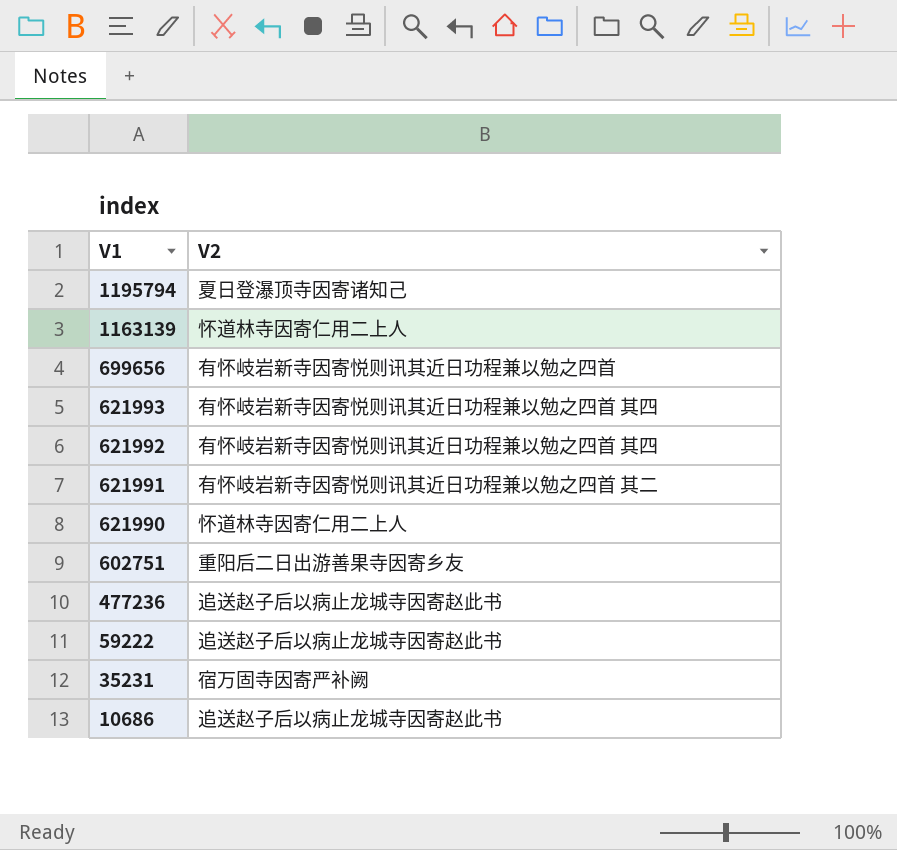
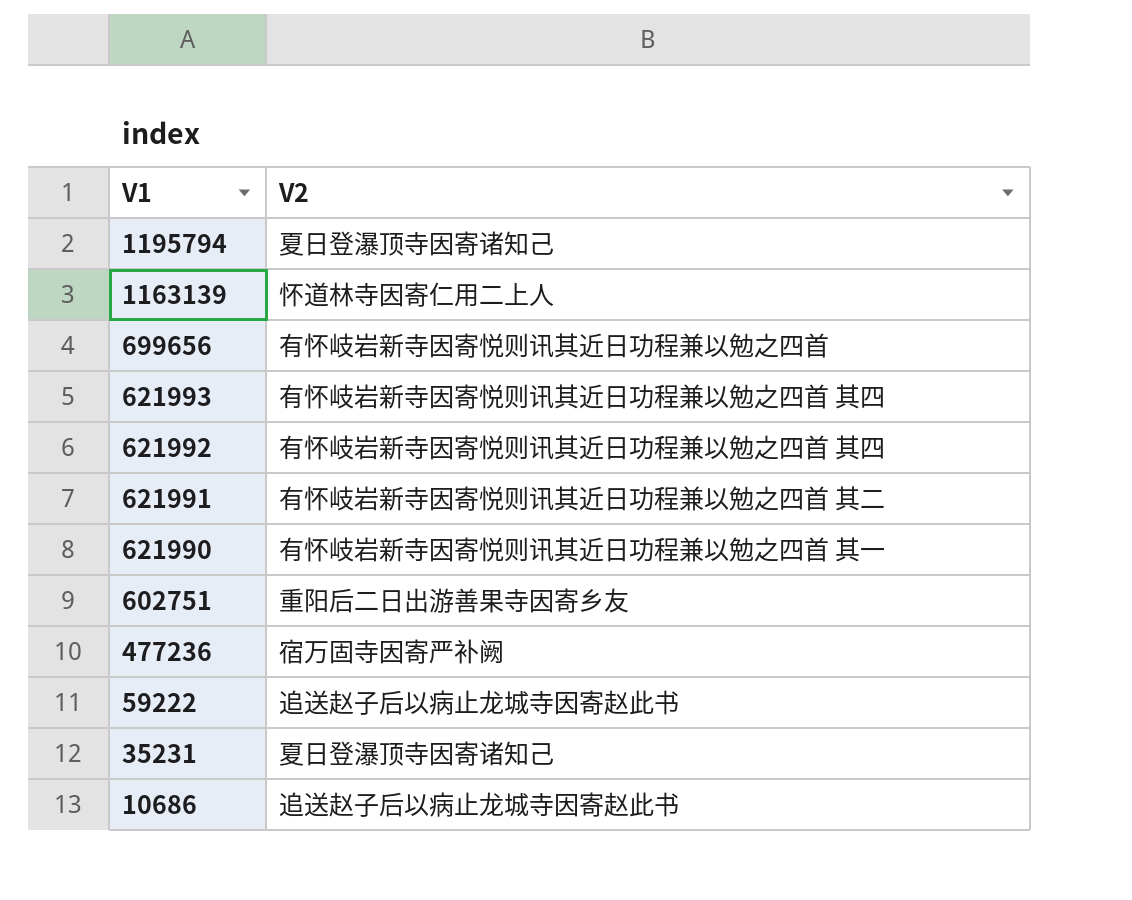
621990 | V2: 怀道林寺因寄仁用二上人 -> 有怀岐岩新寺因寄悦则讯其近日功程兼以勉之四首 其一
477236 | V2: 追送赵子后以病止龙城寺因寄赵此书 -> 宿万固寺因寄严补阙
35231 | V2: 宿万固寺因寄严补阙 -> 夏日登瀑顶寺因寄诸知己

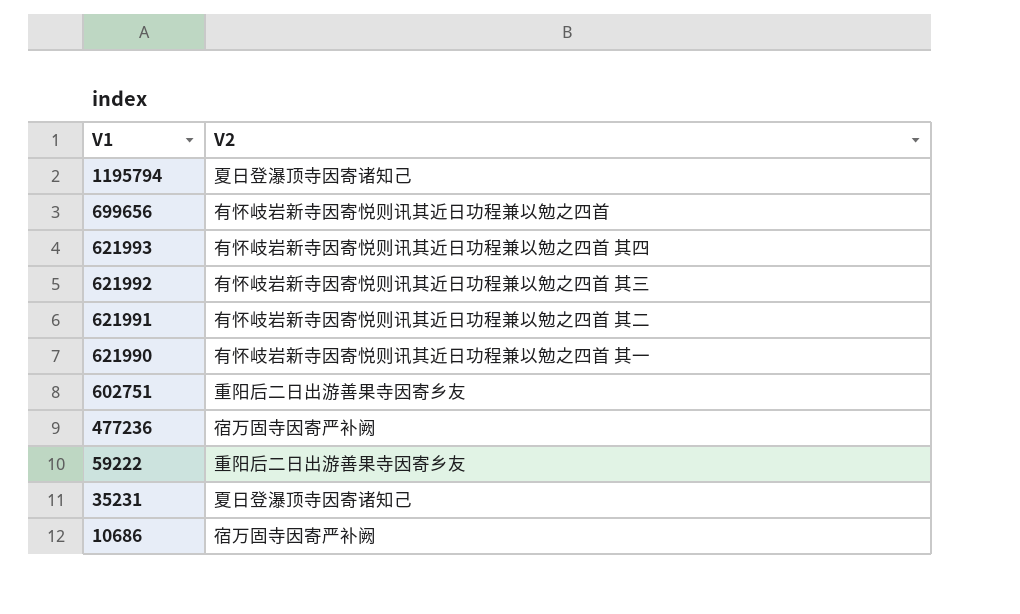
row 1163139: 怀道林寺因寄仁用二上人 -> none
621992 | V2: 有怀岐岩新寺因寄悦则讯其近日功程兼以勉之四首 其四 -> 有怀岐岩新寺因寄悦则讯其近日功程兼以勉之四首 其三
59222 | V2: 追送赵子后以病止龙城寺因寄赵此书 -> 重阳后二日出游善果寺因寄乡友
10686 | V2: 追送赵子后以病止龙城寺因寄赵此书 -> 宿万固寺因寄严补阙

